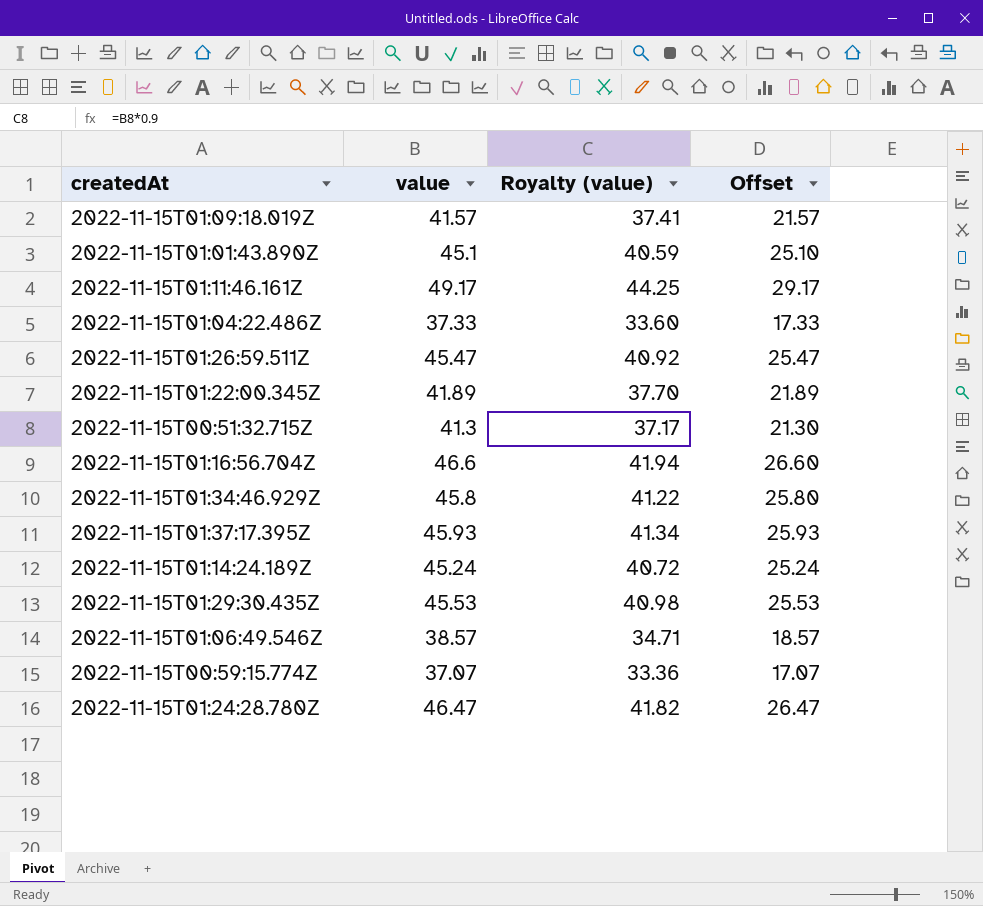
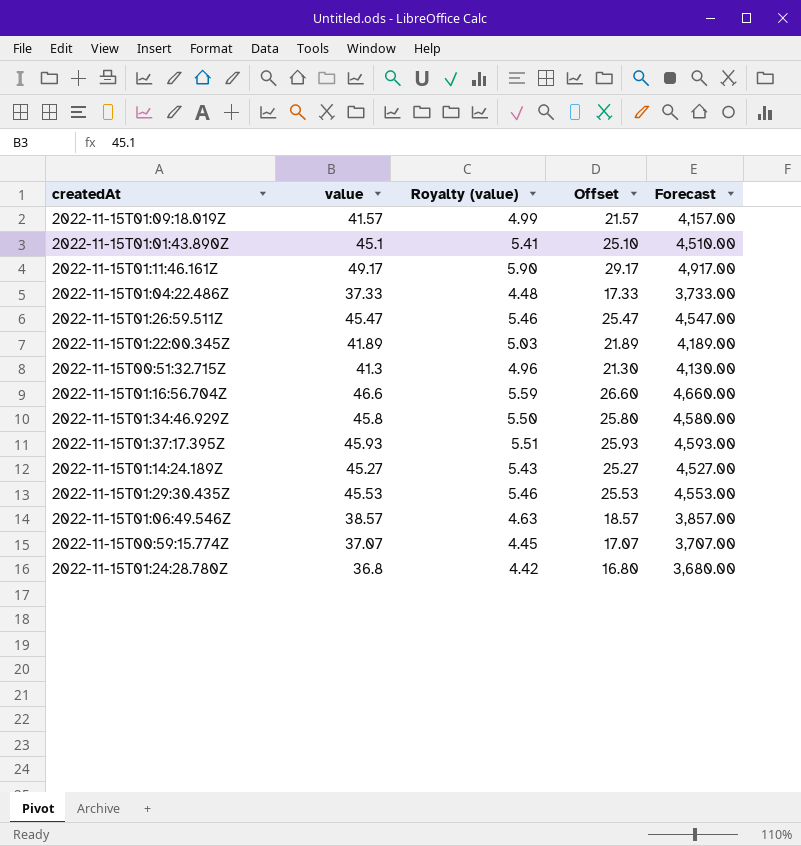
column Royalty (value) | formula: [value] * 0.9 -> [value] * 0.12
column Forecast | formula: none -> [value] * 100
2022-11-15T01:14:24.189Z | value: 45.24 -> 45.27
2022-11-15T01:14:24.189Z | Offset: 25.24 -> 25.27
2022-11-15T01:24:28.780Z | value: 46.47 -> 36.8
2022-11-15T01:24:28.780Z | Offset: 26.47 -> 16.80

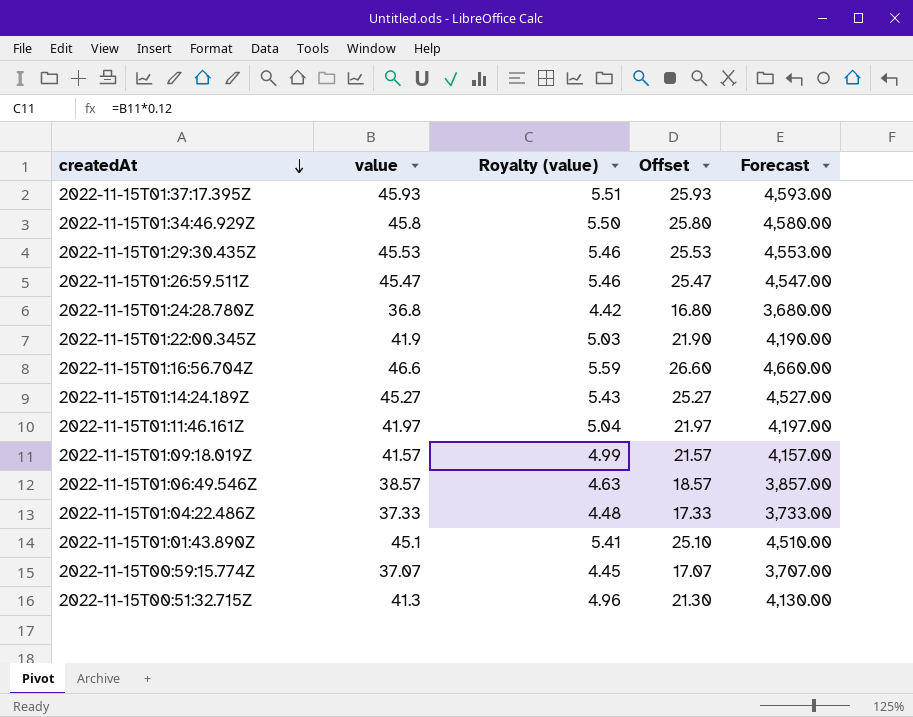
row order: none -> createdAt descending
2022-11-15T01:22:00.345Z | value: 41.89 -> 41.9
2022-11-15T01:22:00.345Z | Offset: 21.89 -> 21.90
2022-11-15T01:22:00.345Z | Forecast: 4,189.00 -> 4,190.00
2022-11-15T01:11:46.161Z | value: 49.17 -> 41.97
2022-11-15T01:11:46.161Z | Royalty (value): 5.90 -> 5.04
2022-11-15T01:11:46.161Z | Offset: 29.17 -> 21.97
2022-11-15T01:11:46.161Z | Forecast: 4,917.00 -> 4,197.00

